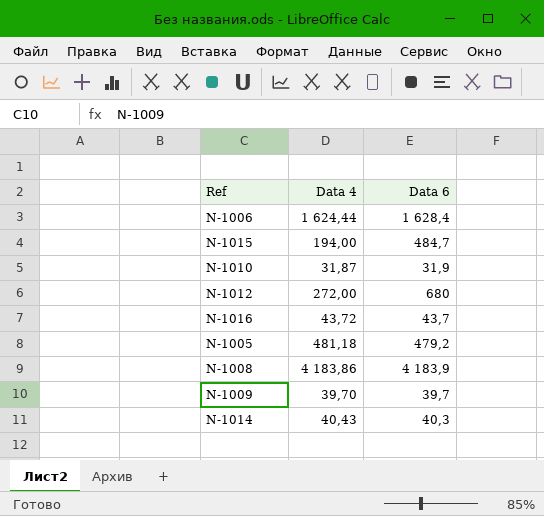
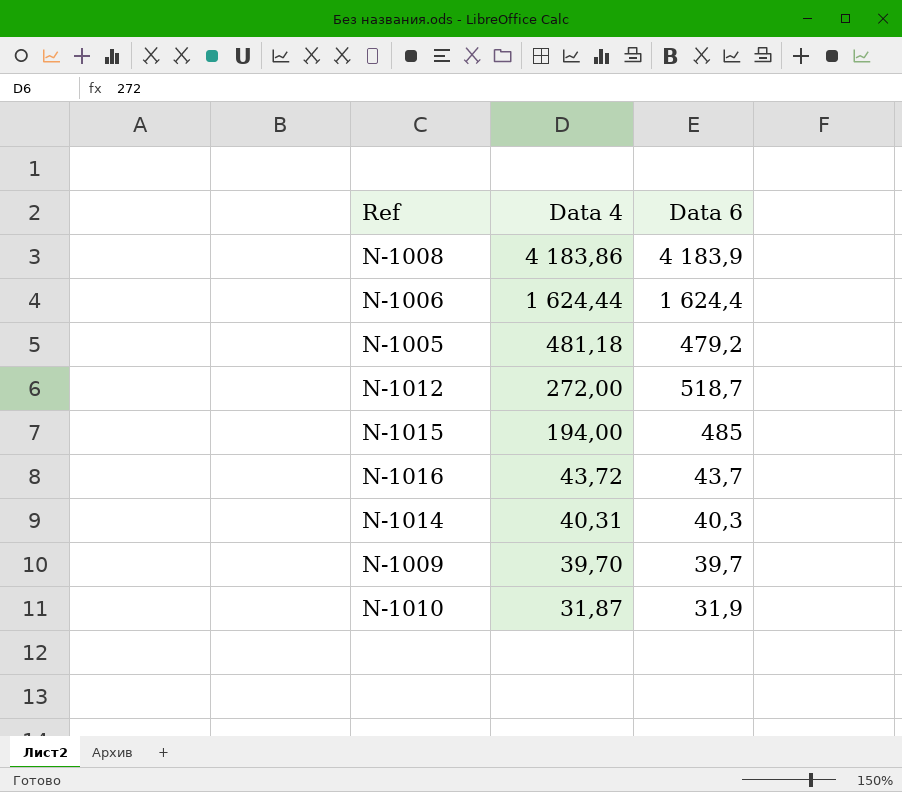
row order: none -> Data 4 descending
N-1006 | Data 6: 1 628,4 -> 1 624,4
N-1012 | Data 6: 680 -> 518,7
N-1015 | Data 6: 484,7 -> 485
N-1014 | Data 4: 40,43 -> 40,31

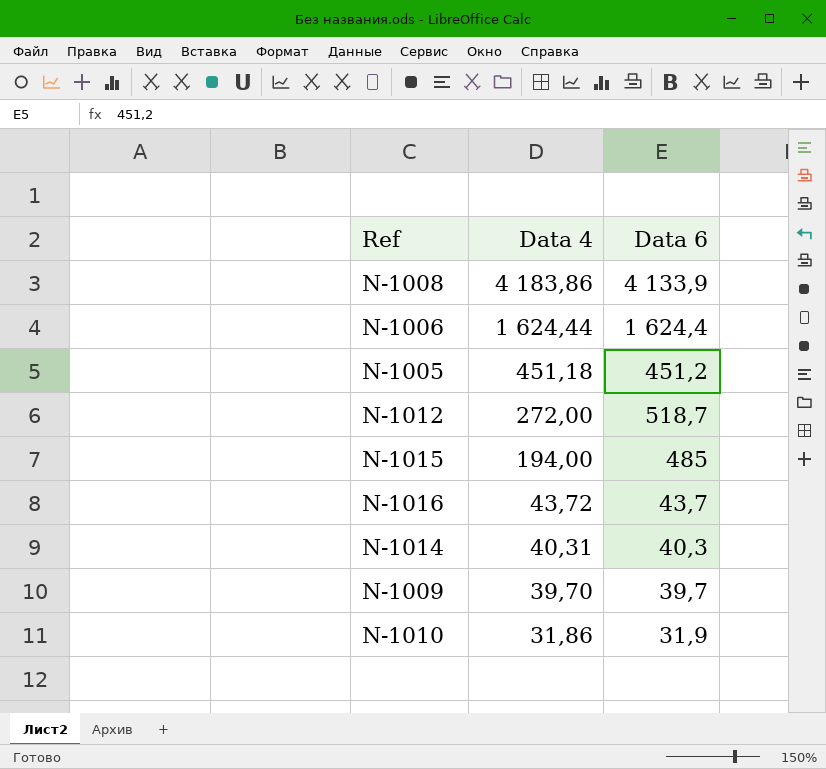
N-1008 | Data 6: 4 183,9 -> 4 133,9
N-1005 | Data 4: 481,18 -> 451,18
N-1005 | Data 6: 479,2 -> 451,2
N-1010 | Data 4: 31,87 -> 31,86

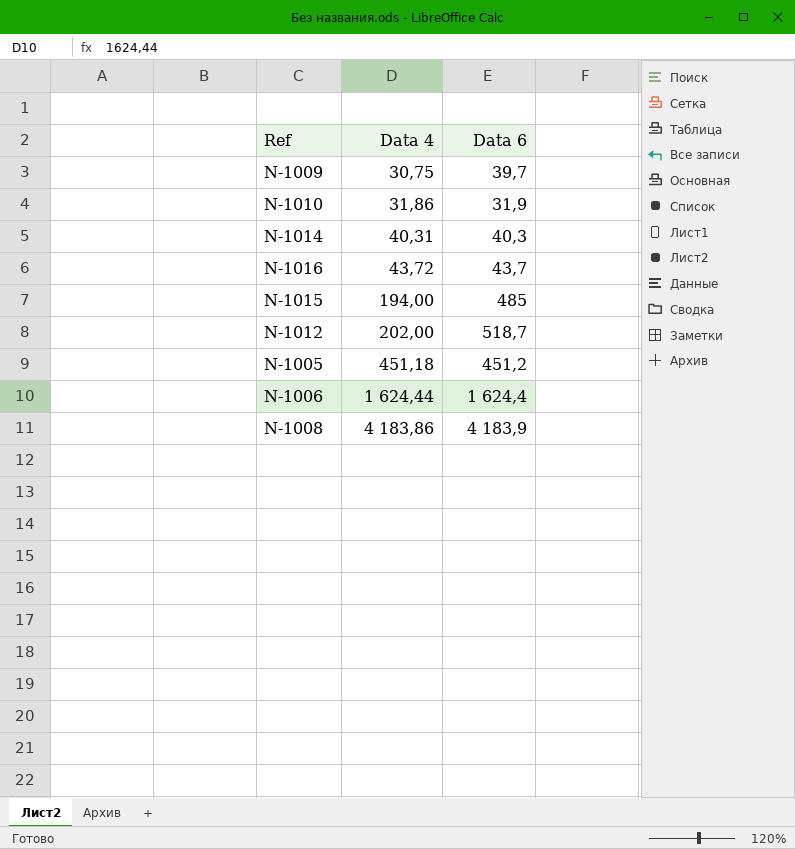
row order: Data 4 descending -> Data 4 ascending
N-1009 | Data 4: 39,70 -> 30,75
N-1012 | Data 4: 272,00 -> 202,00
N-1008 | Data 6: 4 133,9 -> 4 183,9

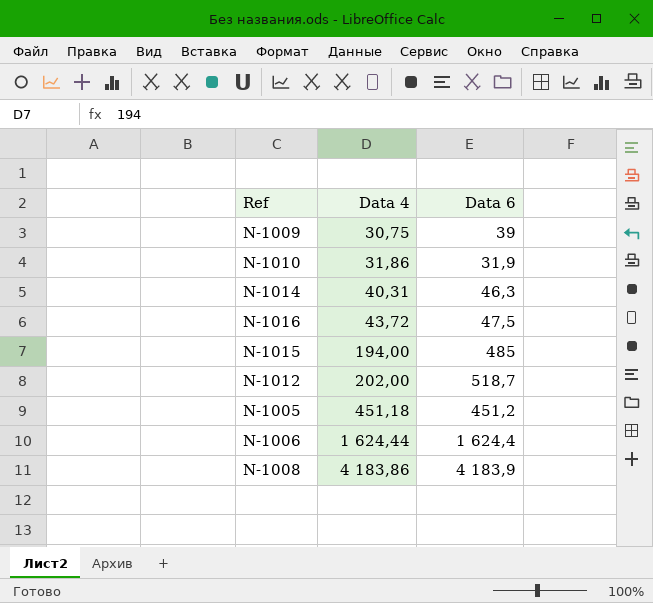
N-1009 | Data 6: 39,7 -> 39
N-1014 | Data 6: 40,3 -> 46,3
N-1016 | Data 6: 43,7 -> 47,5

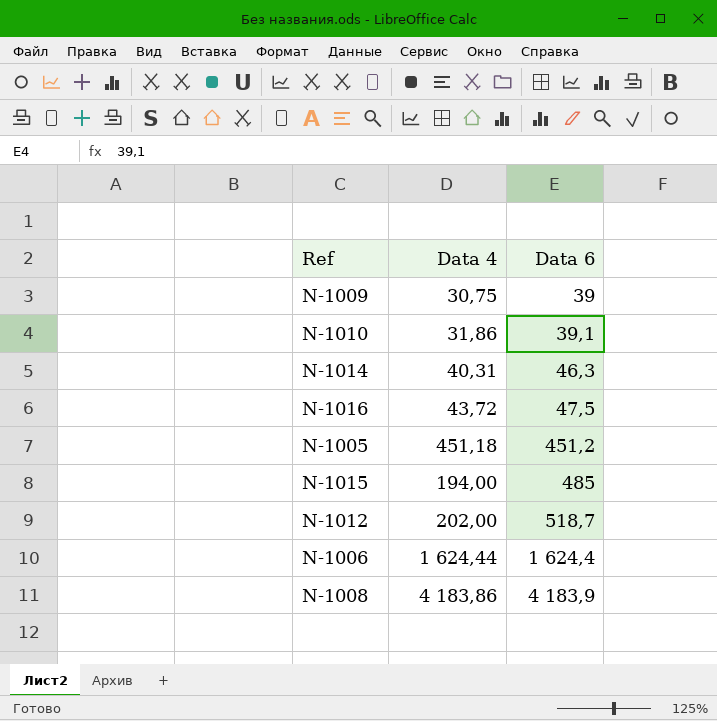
row order: Data 4 ascending -> Data 6 ascending
N-1010 | Data 6: 31,9 -> 39,1

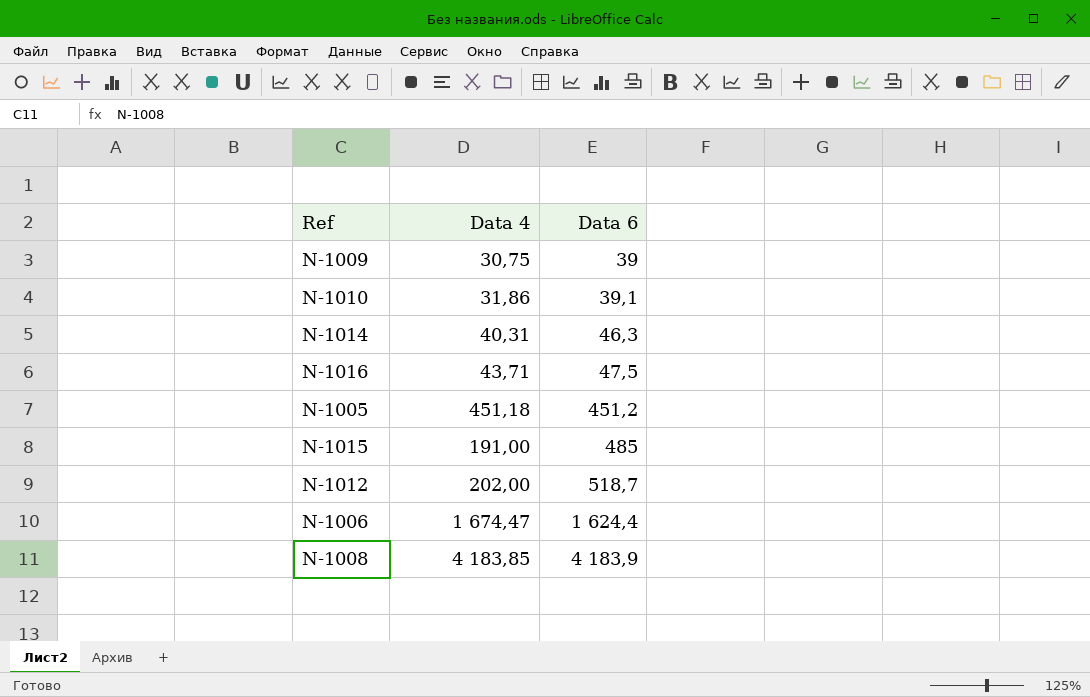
N-1016 | Data 4: 43,72 -> 43,71
N-1015 | Data 4: 194,00 -> 191,00
N-1006 | Data 4: 1 624,44 -> 1 674,47
N-1008 | Data 4: 4 183,86 -> 4 183,85

